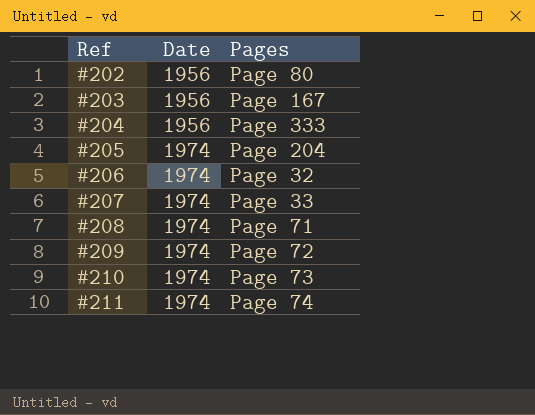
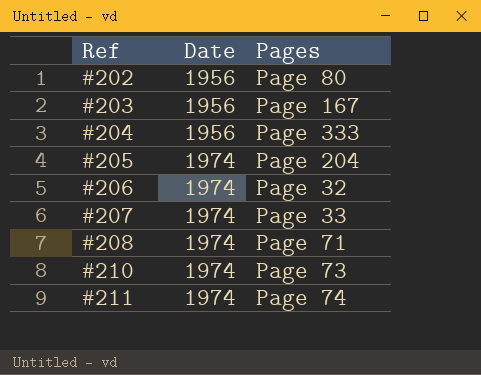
row #209: 1974 | Page 72 -> none

